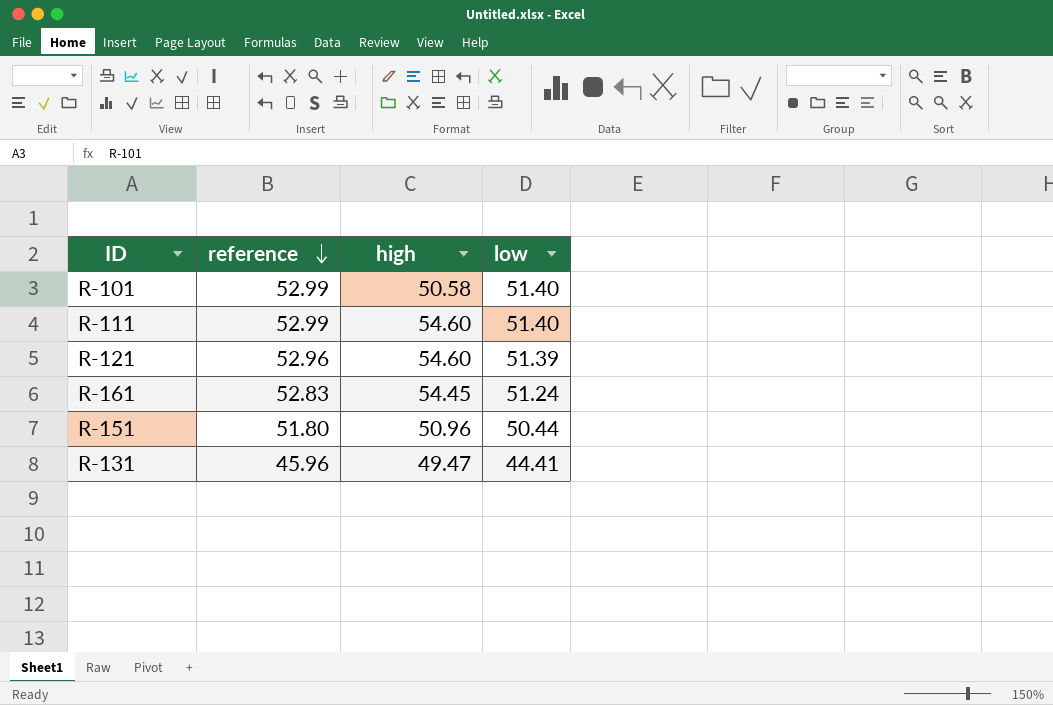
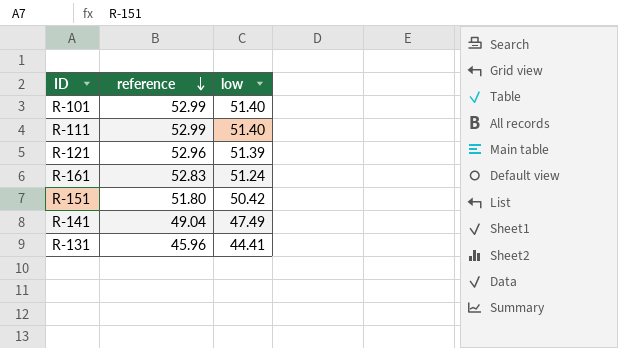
column high | position: 3 -> none
R-151 | low: 50.44 -> 50.42
row R-141: none -> 49.04 | 47.49

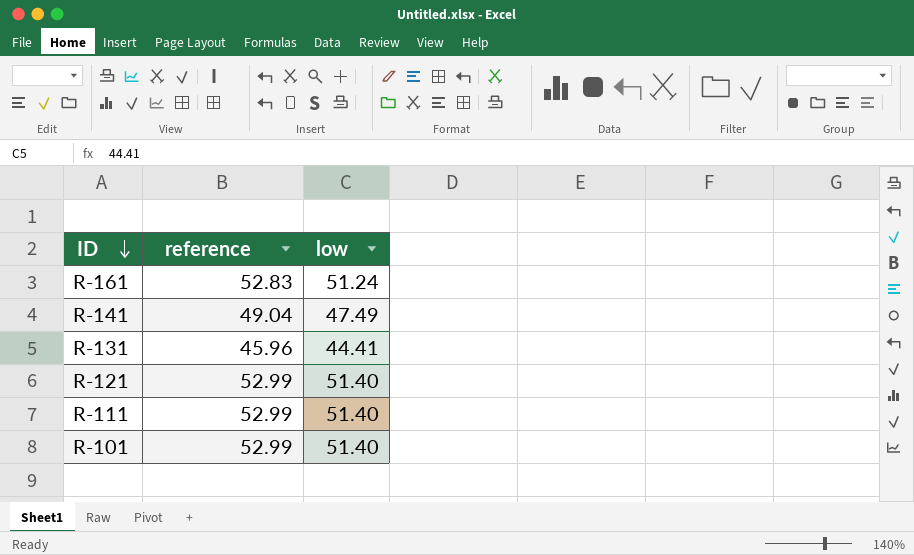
row order: reference descending -> ID descending
row R-151: 51.80 | 50.42 -> none
R-121 | reference: 52.96 -> 52.99
R-121 | low: 51.39 -> 51.40

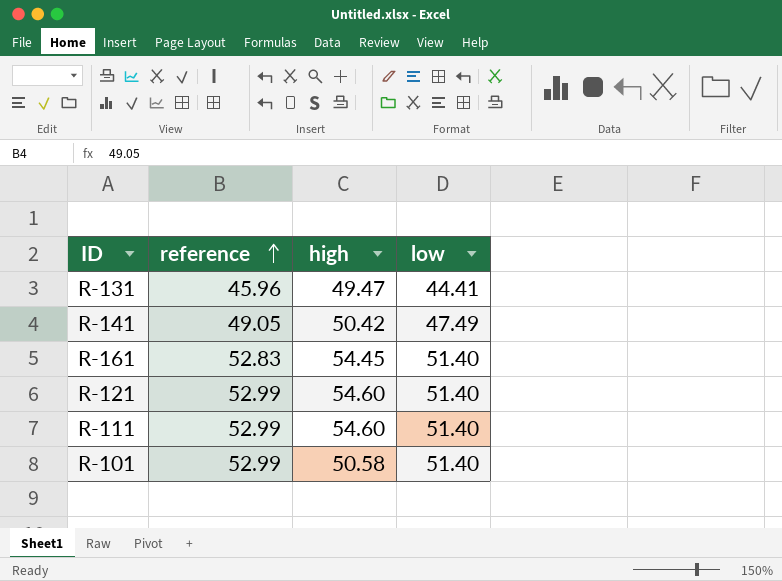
row order: ID descending -> reference ascending
column high | position: none -> 3
R-141 | reference: 49.04 -> 49.05
R-161 | low: 51.24 -> 51.40

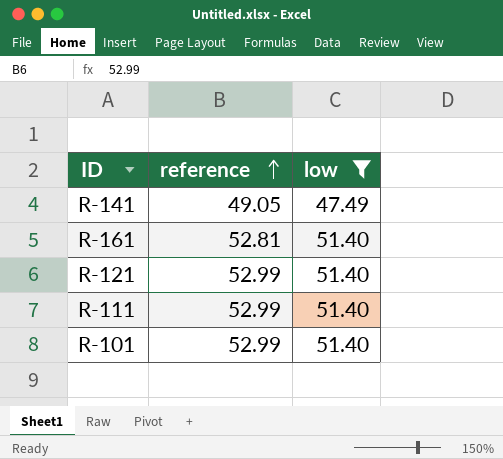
filter: none -> low != 44.41
column high | position: 3 -> none
R-161 | reference: 52.83 -> 52.81

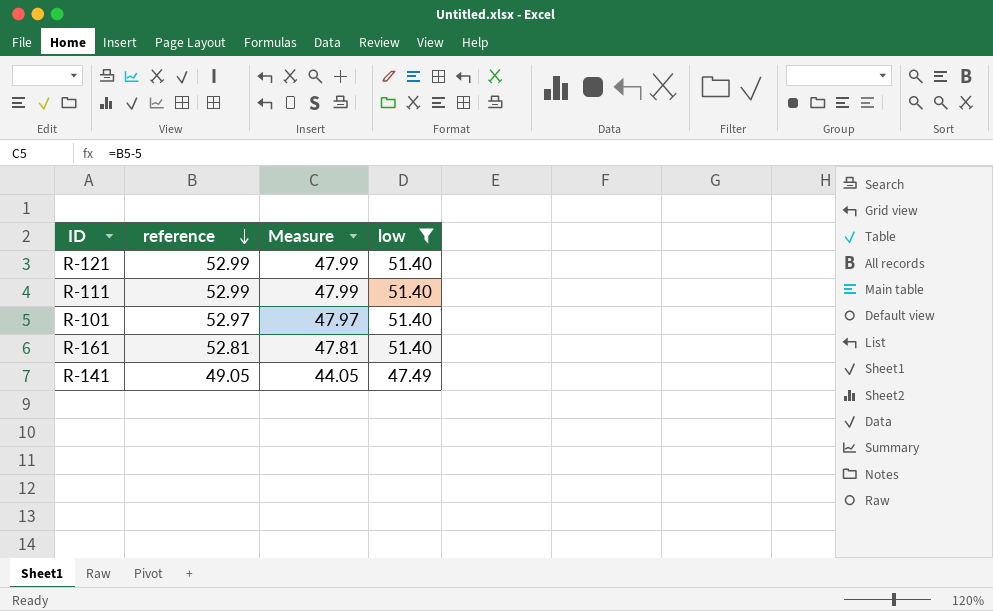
row order: reference ascending -> reference descending
column Measure | formula: none -> [reference] - 5
R-101 | reference: 52.99 -> 52.97

